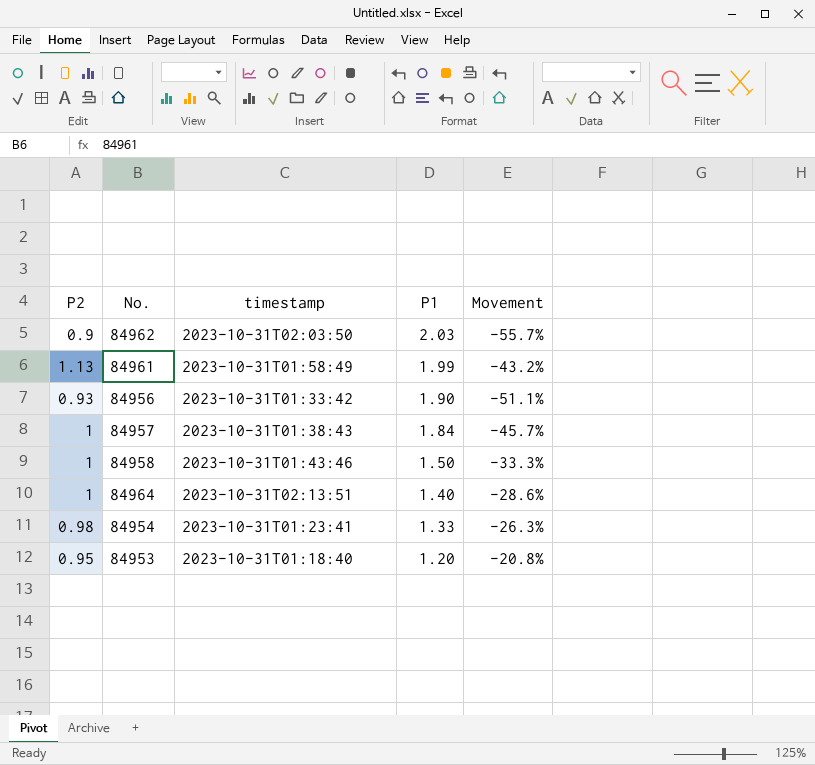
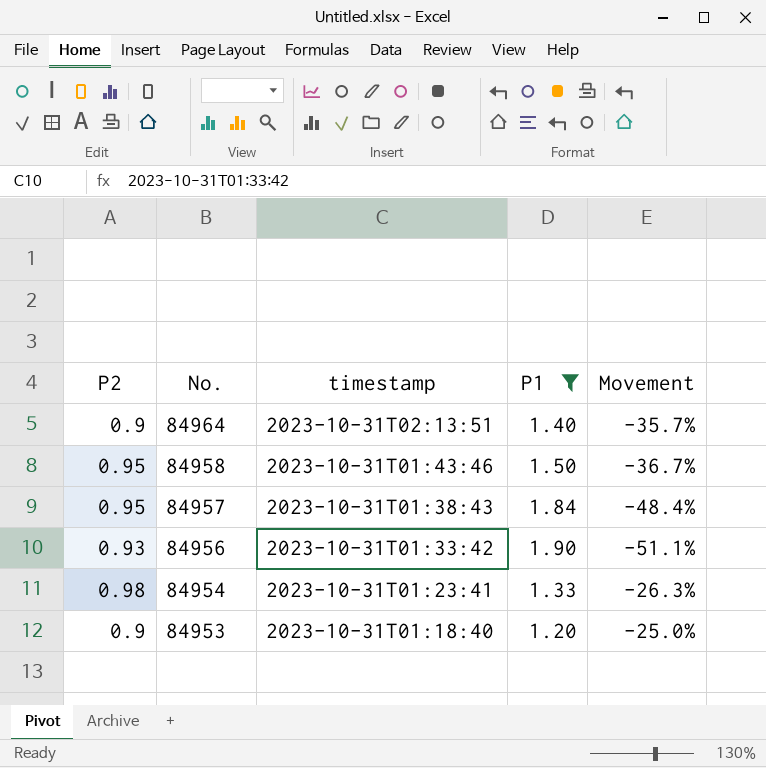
filter: none -> P1 <= 1.90
row order: P1 descending -> No. descending
84964 | P2: 1 -> 0.9
84964 | Movement: -28.6% -> -35.7%
84958 | P2: 1 -> 0.95
84958 | Movement: -33.3% -> -36.7%
84957 | P2: 1 -> 0.95
84957 | Movement: -45.7% -> -48.4%
84953 | P2: 0.95 -> 0.9
84953 | Movement: -20.8% -> -25.0%

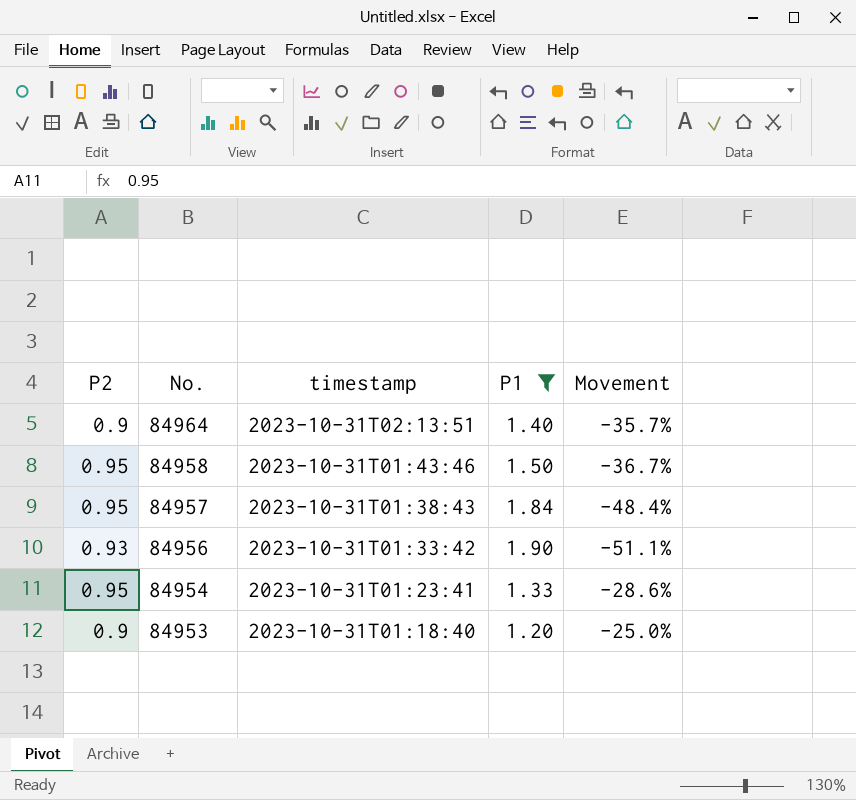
84954 | P2: 0.98 -> 0.95
84954 | Movement: -26.3% -> -28.6%

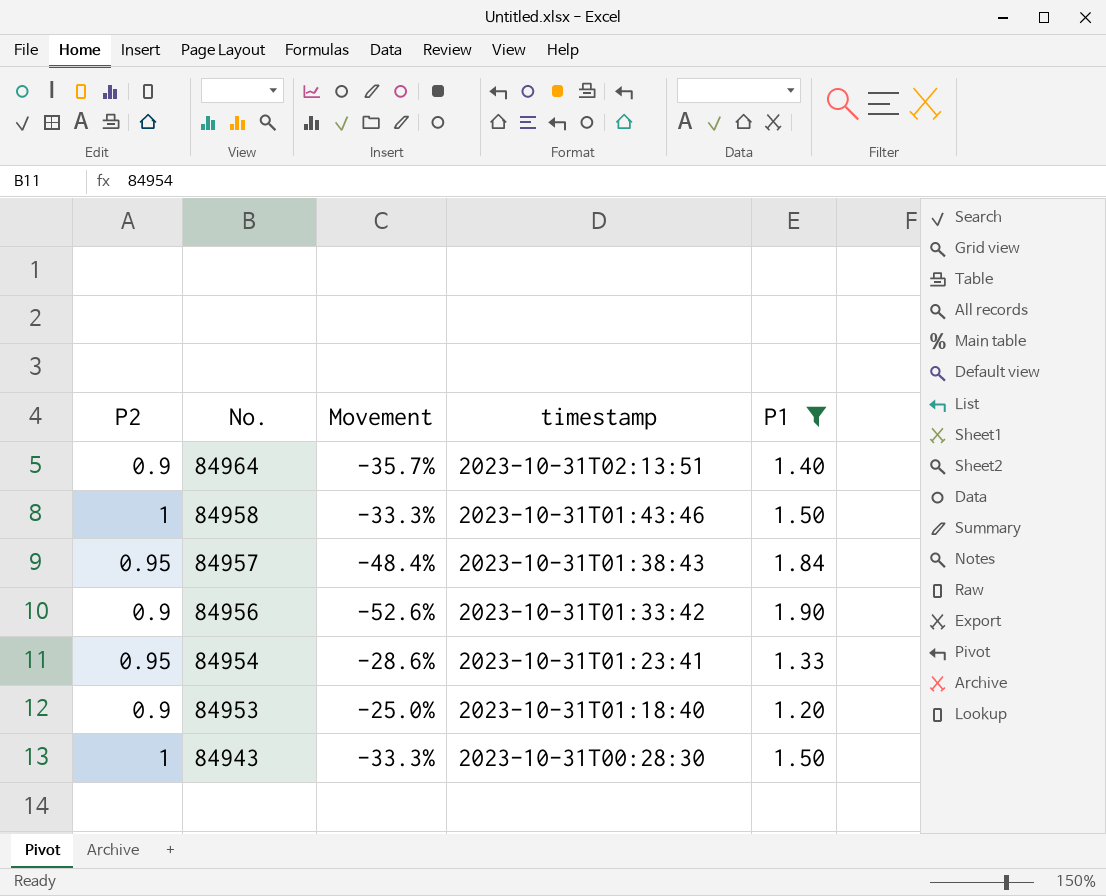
column Movement | position: 5 -> 3
84958 | P2: 0.95 -> 1
84958 | Movement: -36.7% -> -33.3%
84956 | P2: 0.93 -> 0.9
84956 | Movement: -51.1% -> -52.6%
row 84943: none -> 1 | -33.3% | 2023-10-31T00:28:30 | 1.50

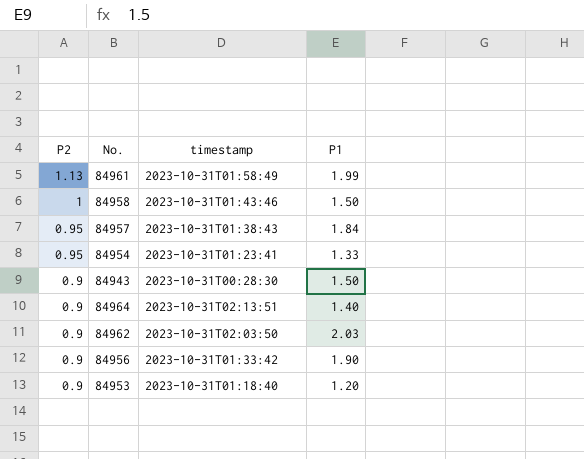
filter: P1 <= 1.90 -> none
row order: No. descending -> P2 descending
column Movement | formula: ([P2] - [P1]) / [P1] -> none
84943 | P2: 1 -> 0.9

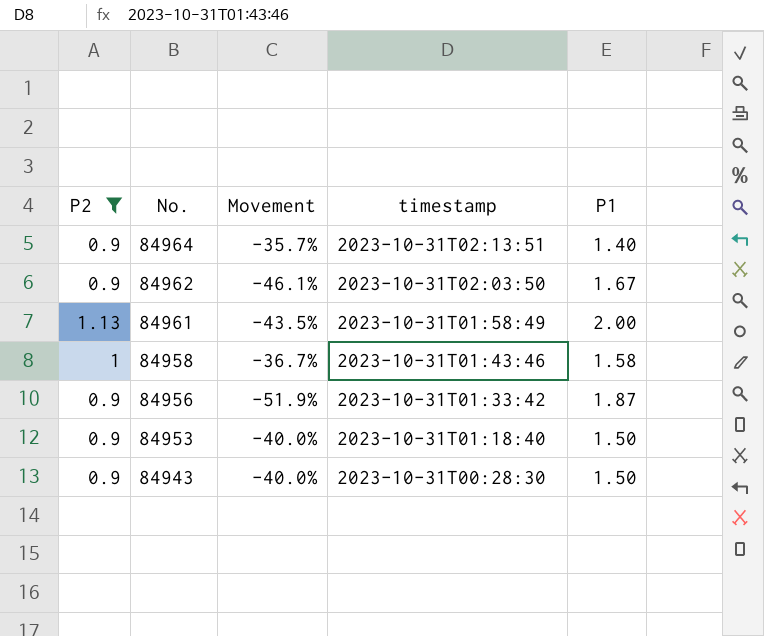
filter: none -> P2 != 0.95
row order: P2 descending -> No. descending
column Movement | formula: none -> ([P2] - [P1]) / [P1]
84962 | P1: 2.03 -> 1.67
84961 | P1: 1.99 -> 2.00
84958 | P1: 1.50 -> 1.58
84956 | P1: 1.90 -> 1.87
84953 | P1: 1.20 -> 1.50

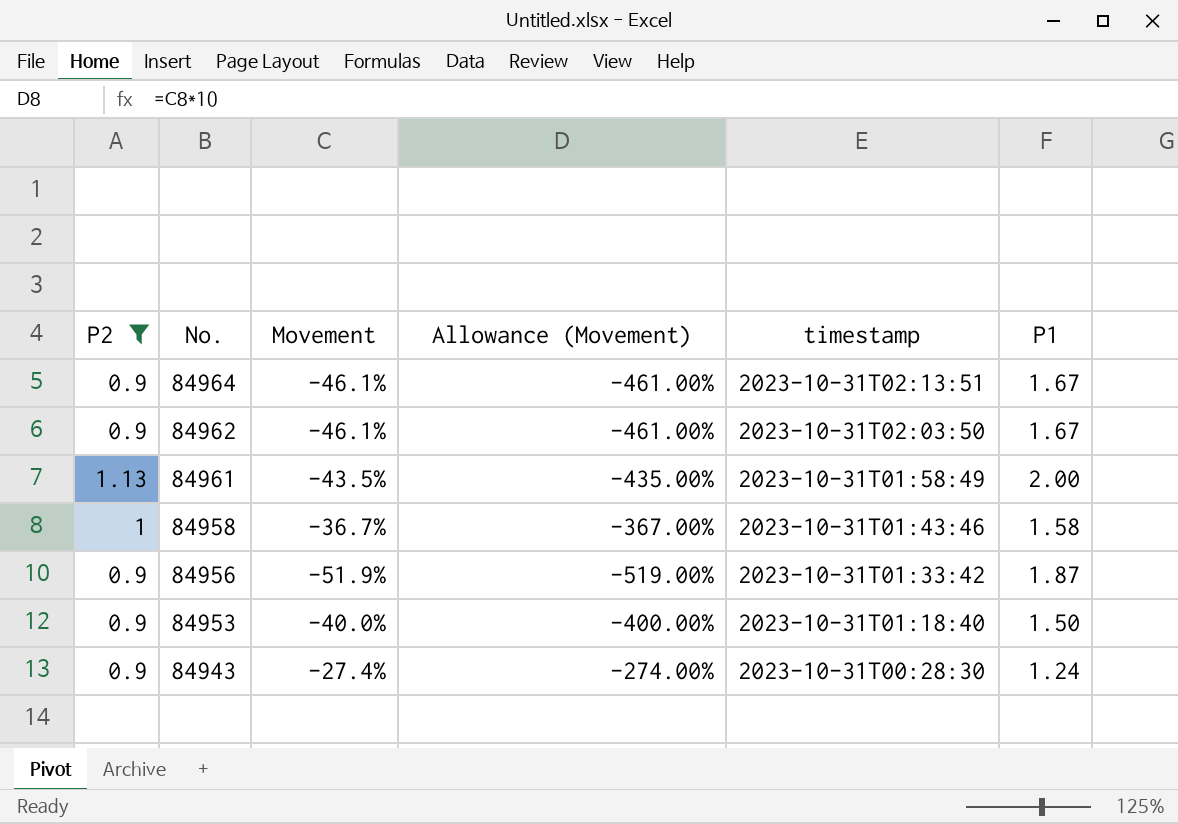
column Allowance (Movement) | formula: none -> [Movement] * 10
84964 | Movement: -35.7% -> -46.1%
84964 | P1: 1.40 -> 1.67
84943 | Movement: -40.0% -> -27.4%
84943 | P1: 1.50 -> 1.24

